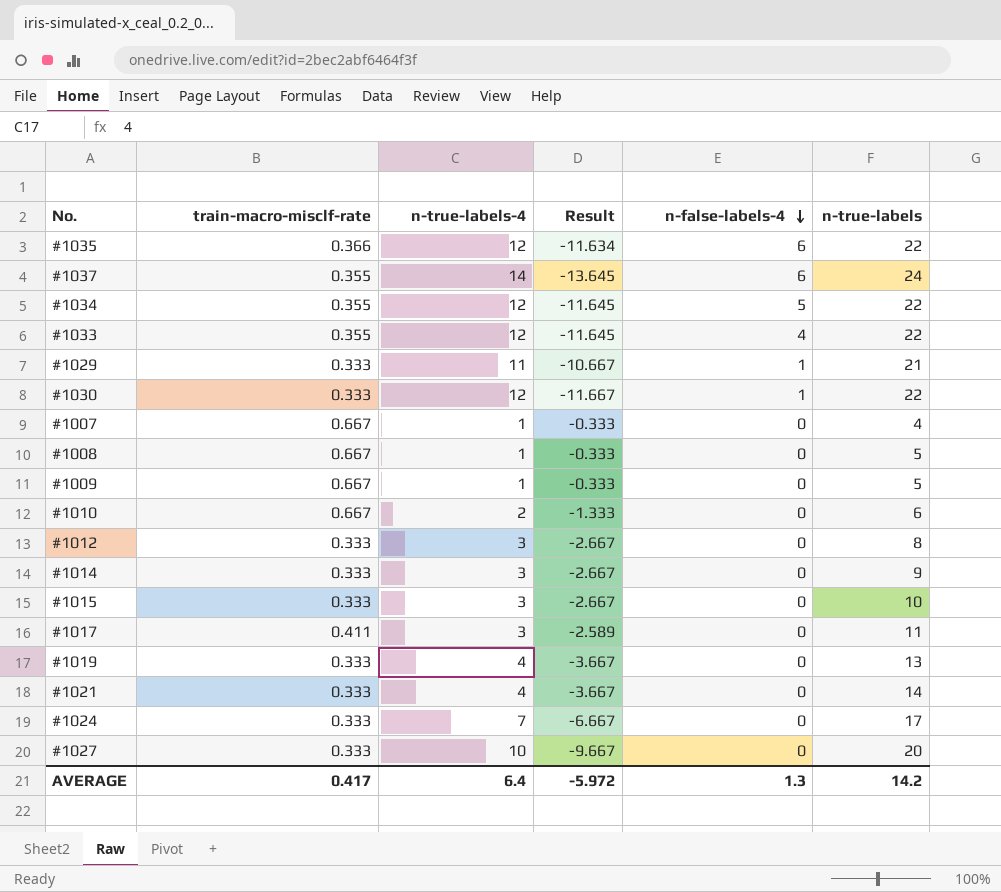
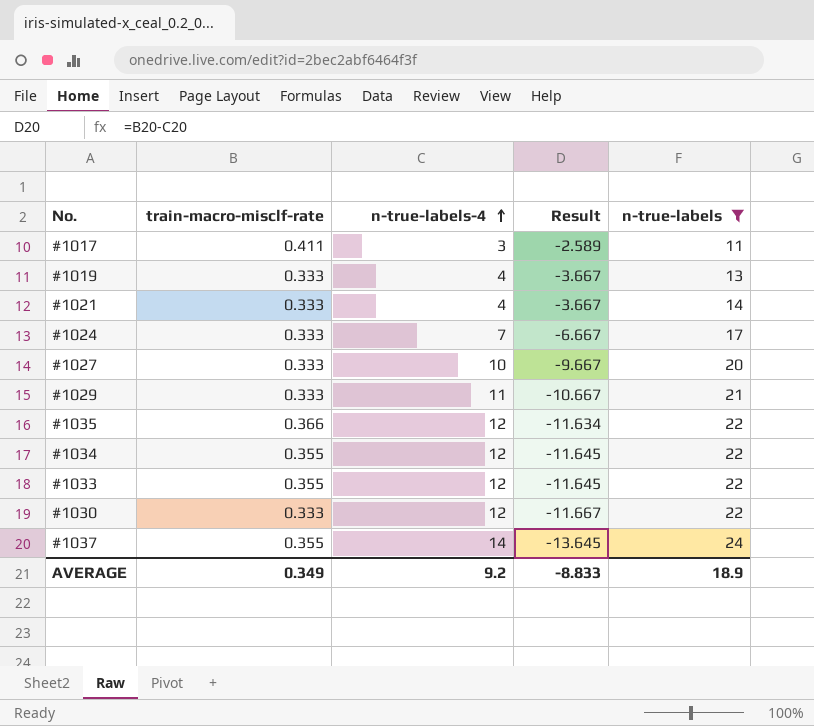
filter: none -> n-true-labels >= 11
row order: n-false-labels-4 descending -> n-true-labels-4 ascending
column n-false-labels-4 | position: 5 -> none
AVERAGE | train-macro-misclf-rate: 0.417 -> 0.349
AVERAGE | n-true-labels-4: 6.4 -> 9.2
AVERAGE | Result: -5.972 -> -8.833
AVERAGE | n-true-labels: 14.2 -> 18.9

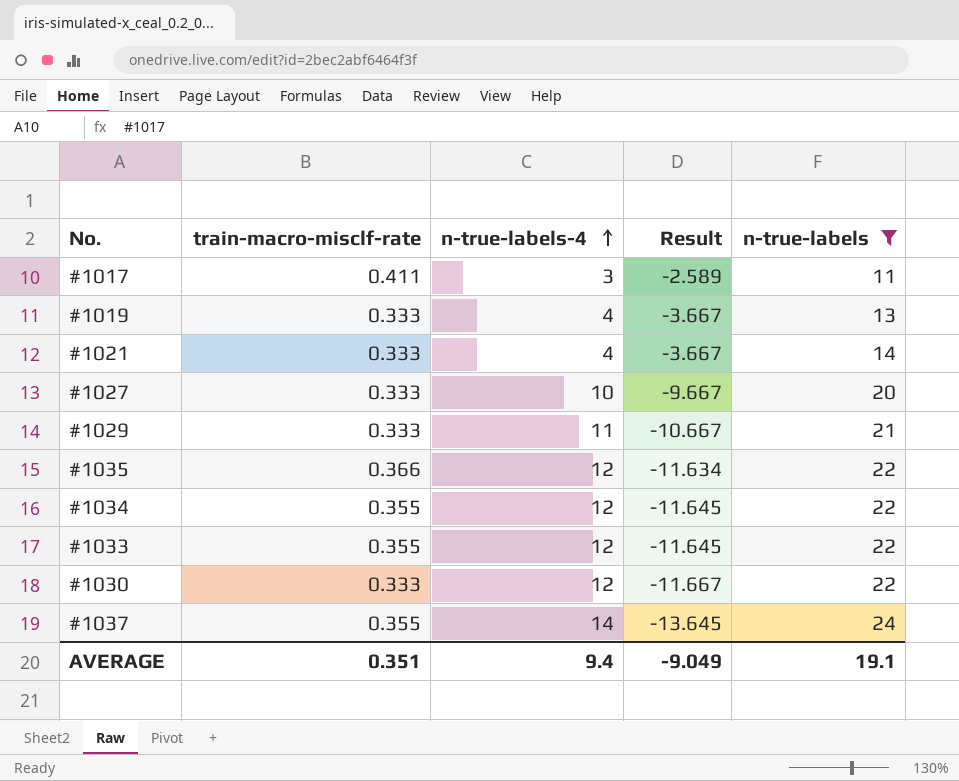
row #1024: 0.333 | 7 | -6.667 | 17 -> none
AVERAGE | train-macro-misclf-rate: 0.349 -> 0.351
AVERAGE | n-true-labels-4: 9.2 -> 9.4
AVERAGE | Result: -8.833 -> -9.049
AVERAGE | n-true-labels: 18.9 -> 19.1

